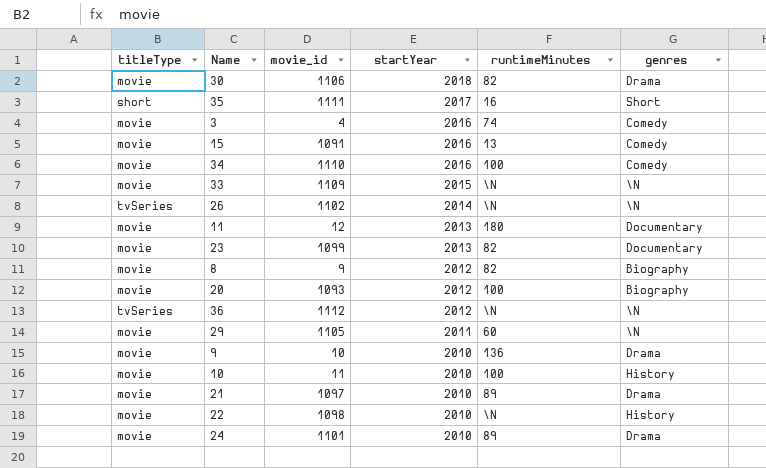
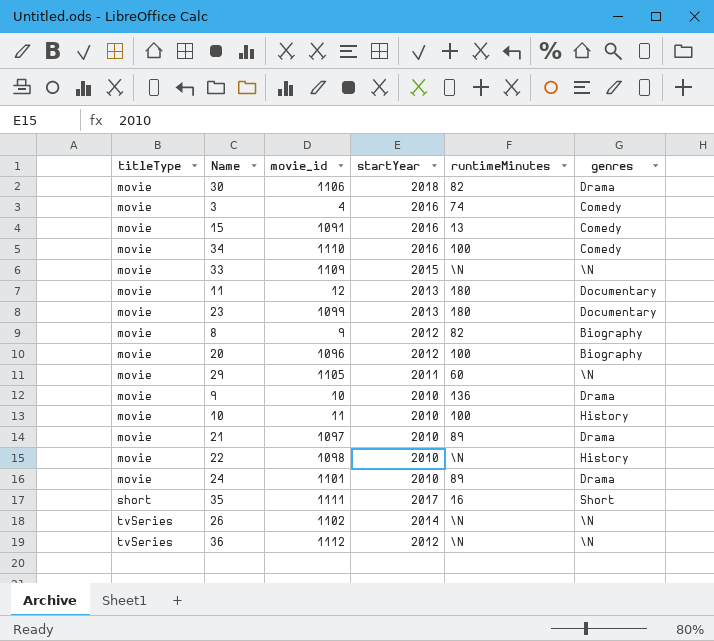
row order: startYear descending -> titleType ascending
23 | runtimeMinutes: 82 -> 180
20 | movie_id: 1093 -> 1096

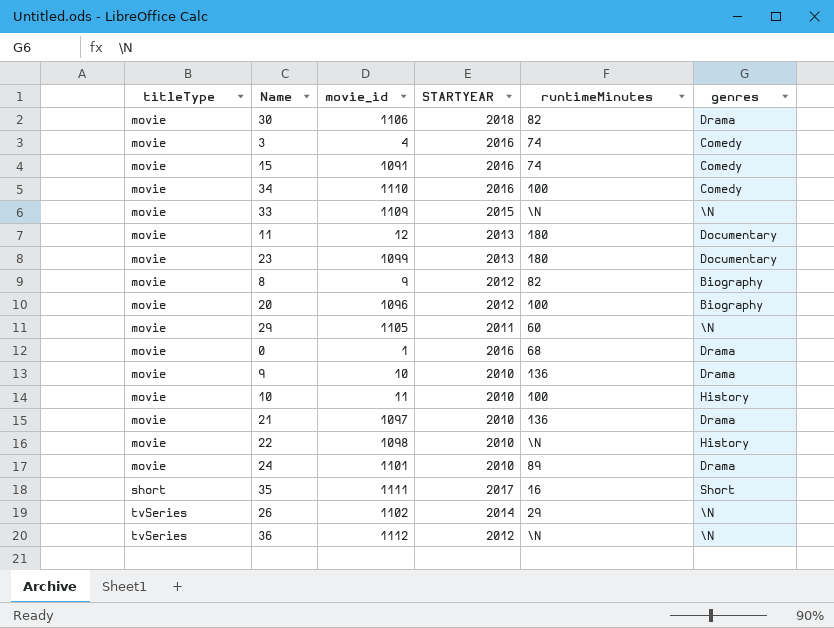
column name: startYear -> STARTYEAR
15 | runtimeMinutes: 13 -> 74
row 0: none -> movie | 1 | 2016 | 68 | Drama
21 | runtimeMinutes: 89 -> 136
26 | runtimeMinutes: \N -> 29

